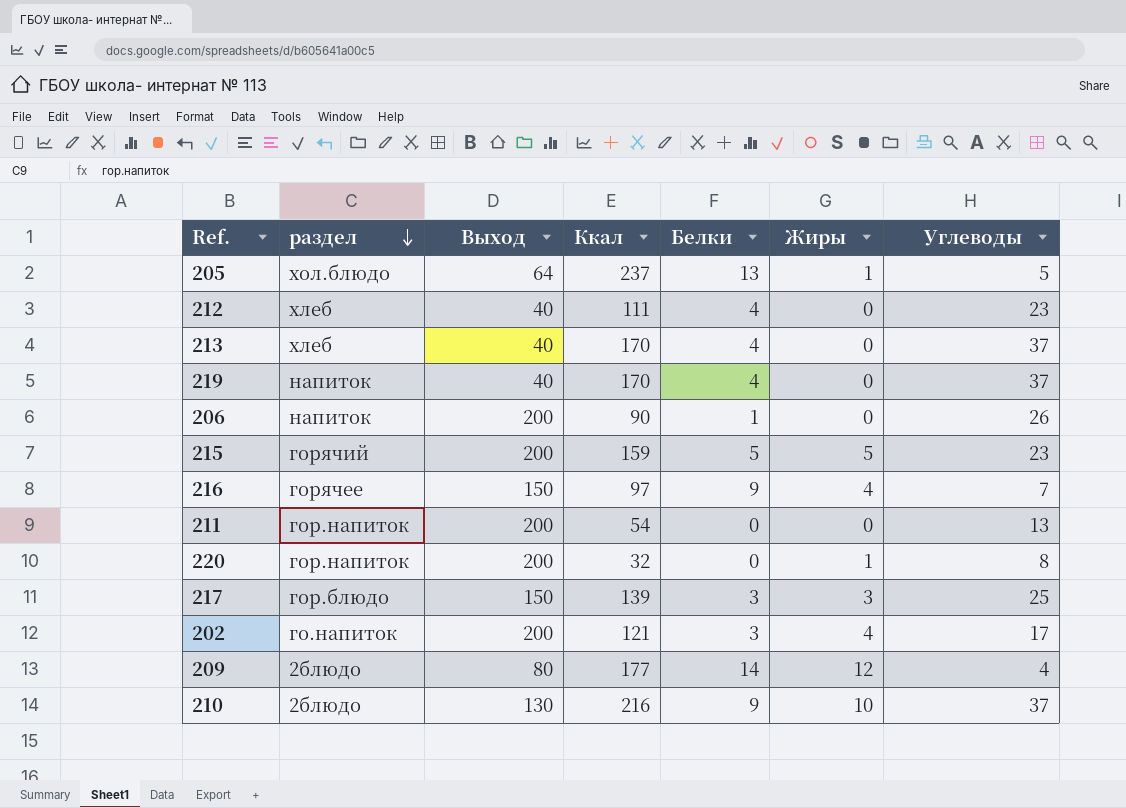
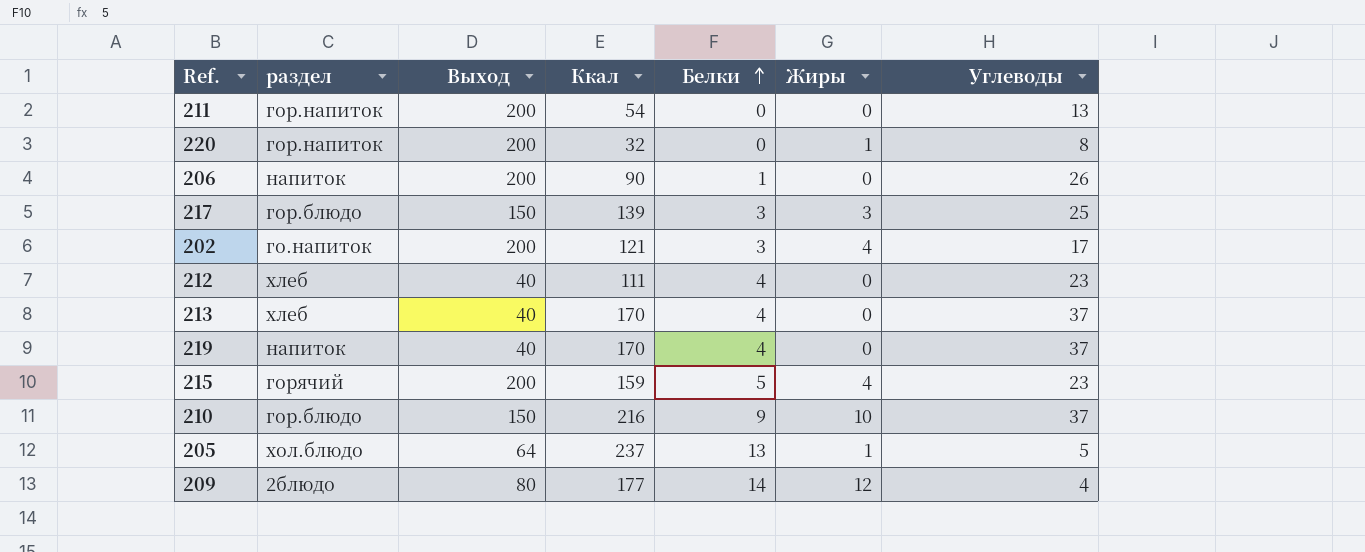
row order: раздел descending -> Белки ascending
row 216: горячее | 150 | 97 | 9 | 4 | 7 -> none
215 | Жиры: 5 -> 4
210 | раздел: 2блюдо -> гор.блюдо
210 | Выход: 130 -> 150

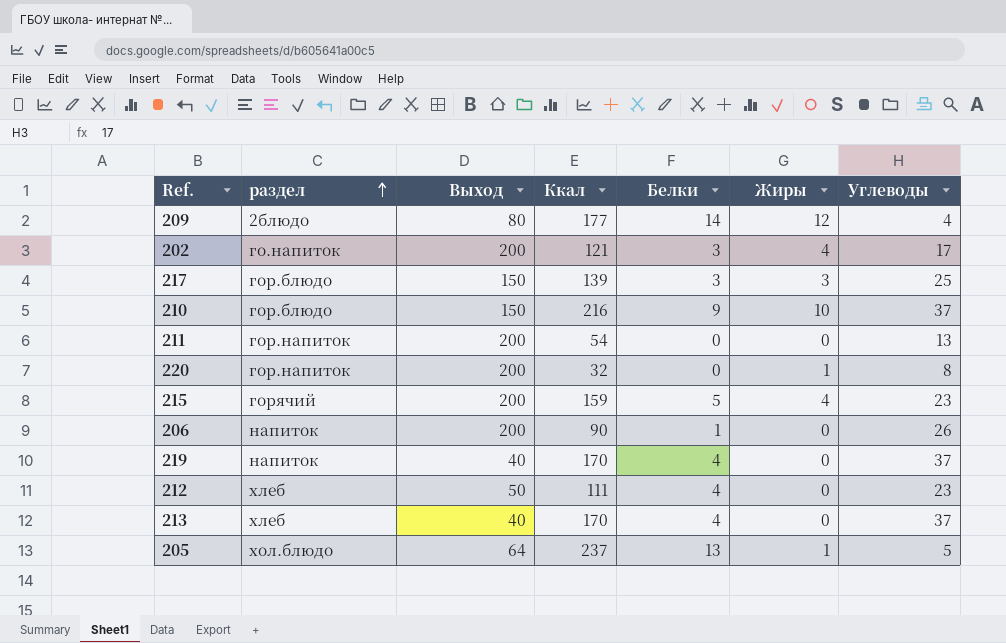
row order: Белки ascending -> раздел ascending
212 | Выход: 40 -> 50

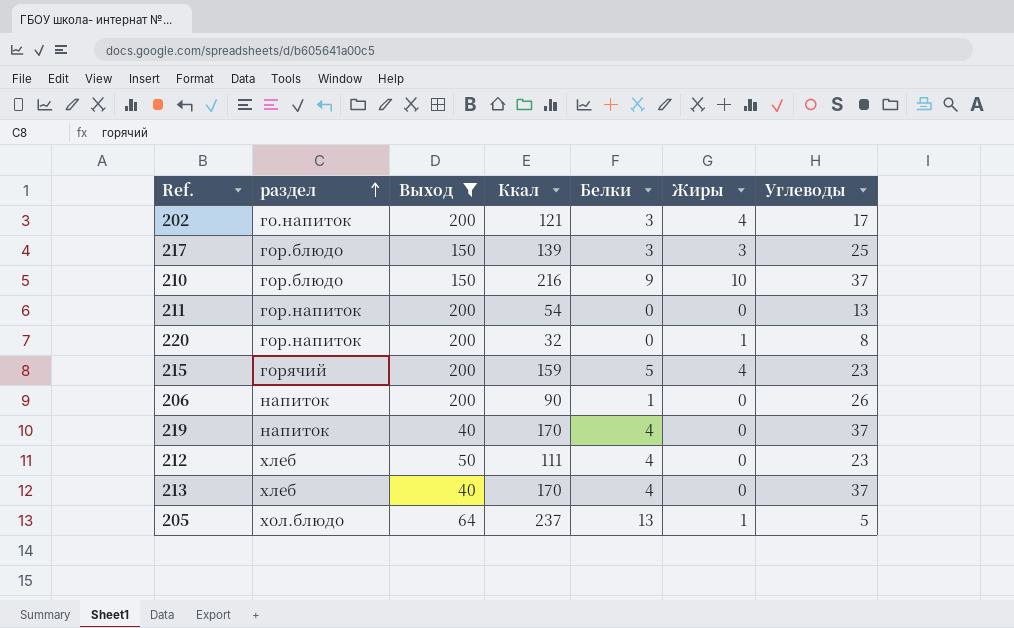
filter: none -> Выход != 80

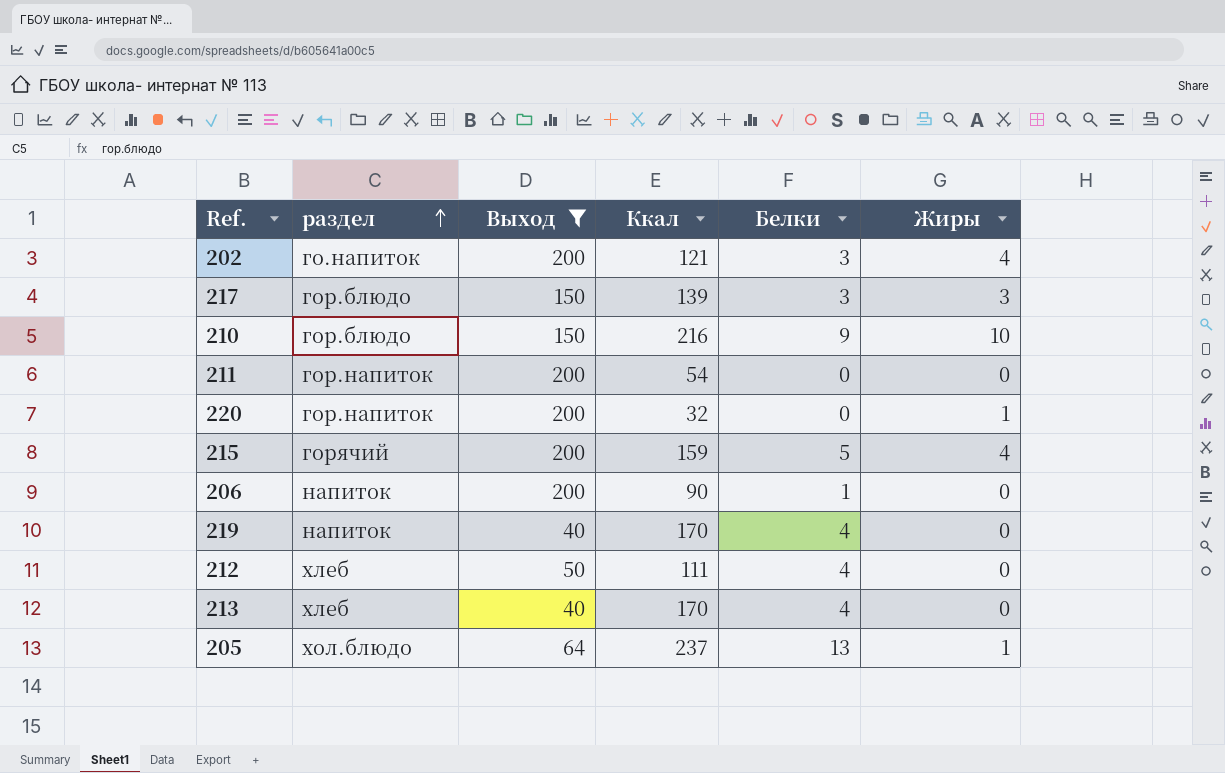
column Углеводы | position: 7 -> none

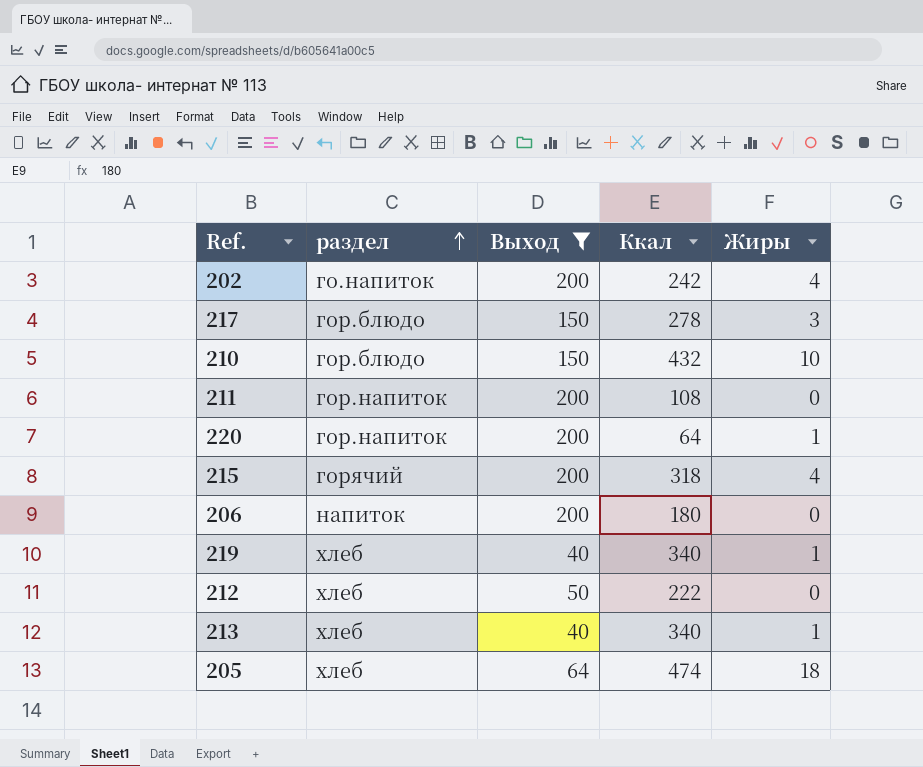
column Белки | position: 5 -> none
202 | Ккал: 121 -> 242
217 | Ккал: 139 -> 278
210 | Ккал: 216 -> 432
211 | Ккал: 54 -> 108
220 | Ккал: 32 -> 64
215 | Ккал: 159 -> 318
206 | Ккал: 90 -> 180
219 | раздел: напиток -> хлеб
219 | Ккал: 170 -> 340
219 | Жиры: 0 -> 1
212 | Ккал: 111 -> 222
213 | Ккал: 170 -> 340
213 | Жиры: 0 -> 1
205 | раздел: хол.блюдо -> хлеб
205 | Ккал: 237 -> 474
205 | Жиры: 1 -> 18

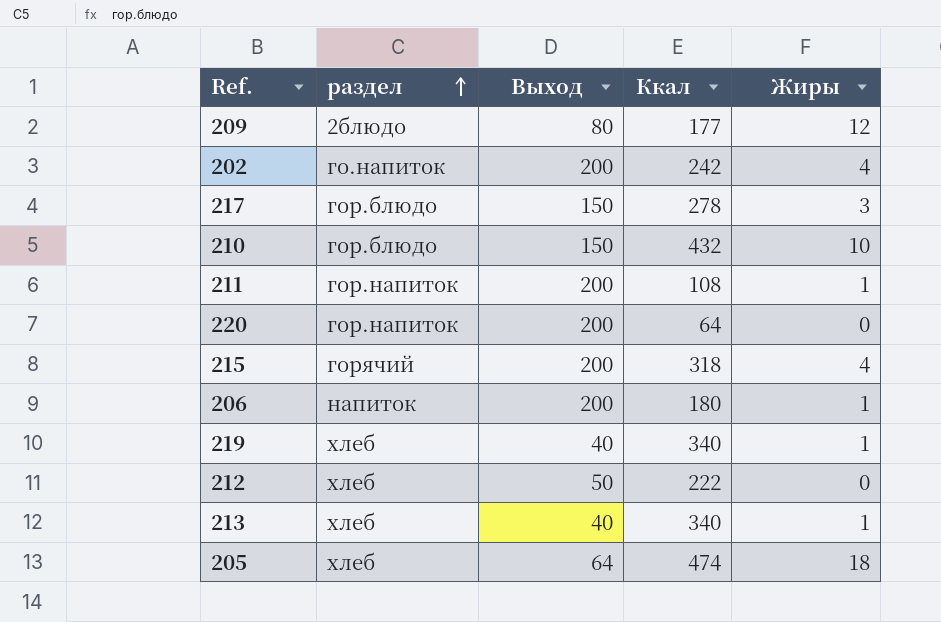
filter: Выход != 80 -> none
211 | Жиры: 0 -> 1
220 | Жиры: 1 -> 0
206 | Жиры: 0 -> 1

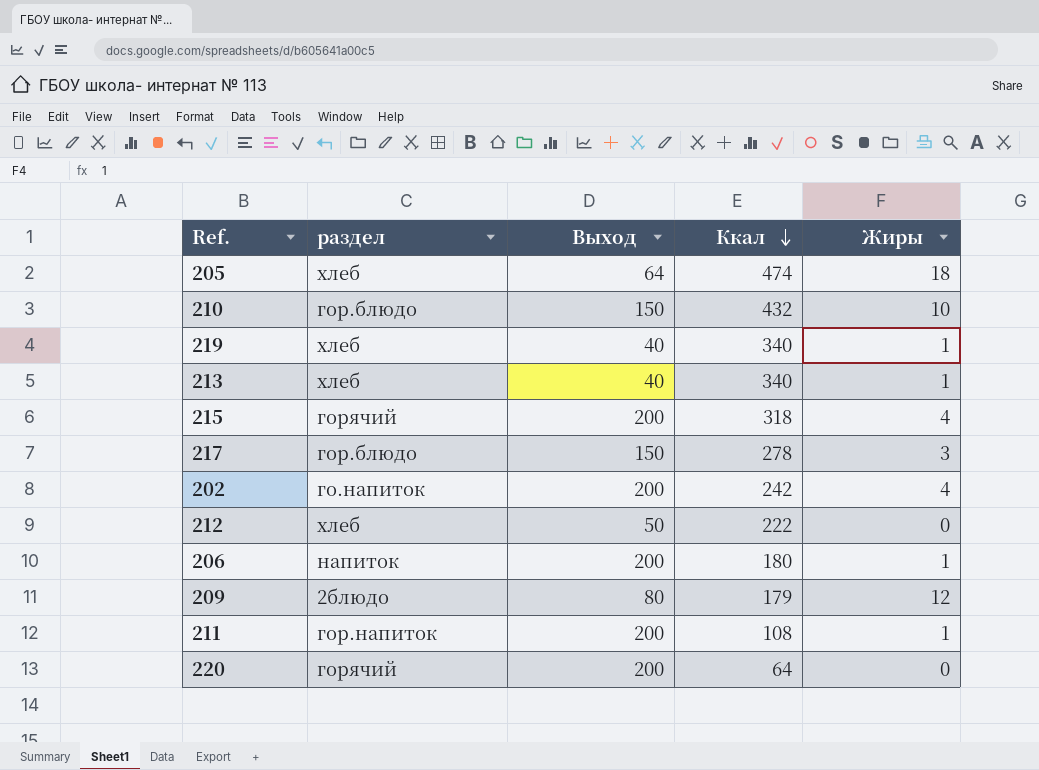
row order: раздел ascending -> Ккал descending
209 | Ккал: 177 -> 179
220 | раздел: гор.напиток -> горячий

